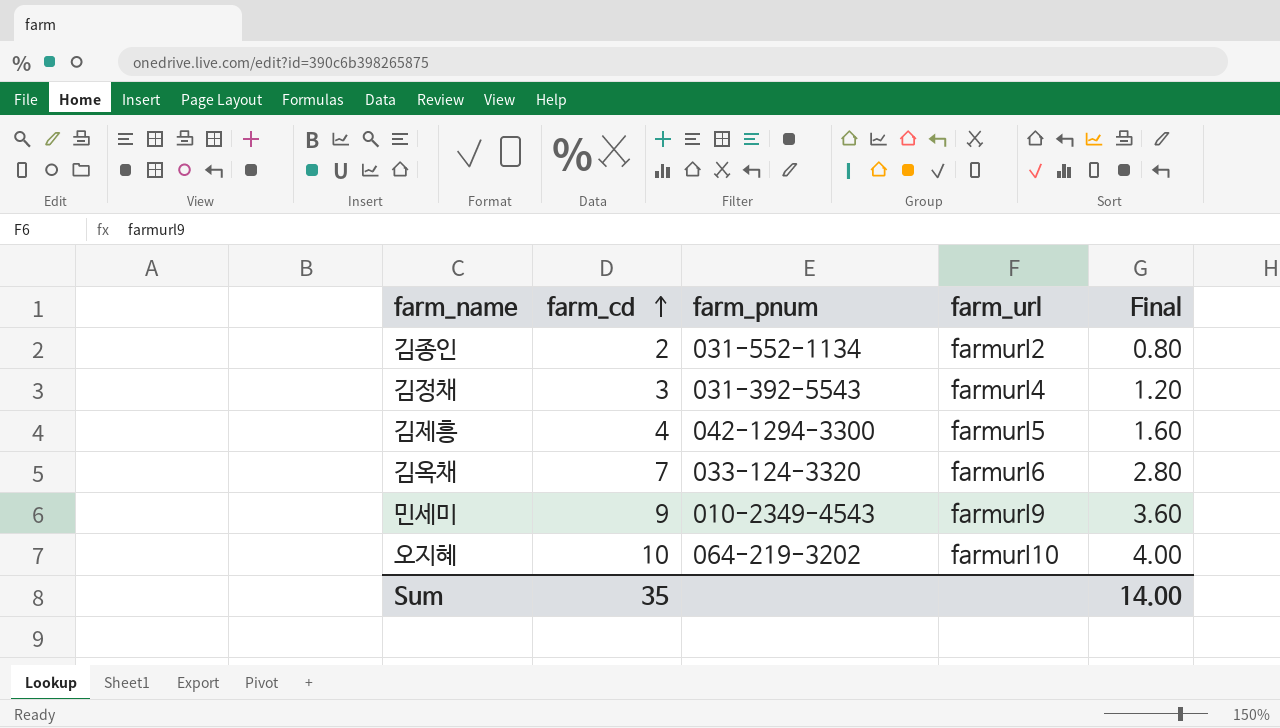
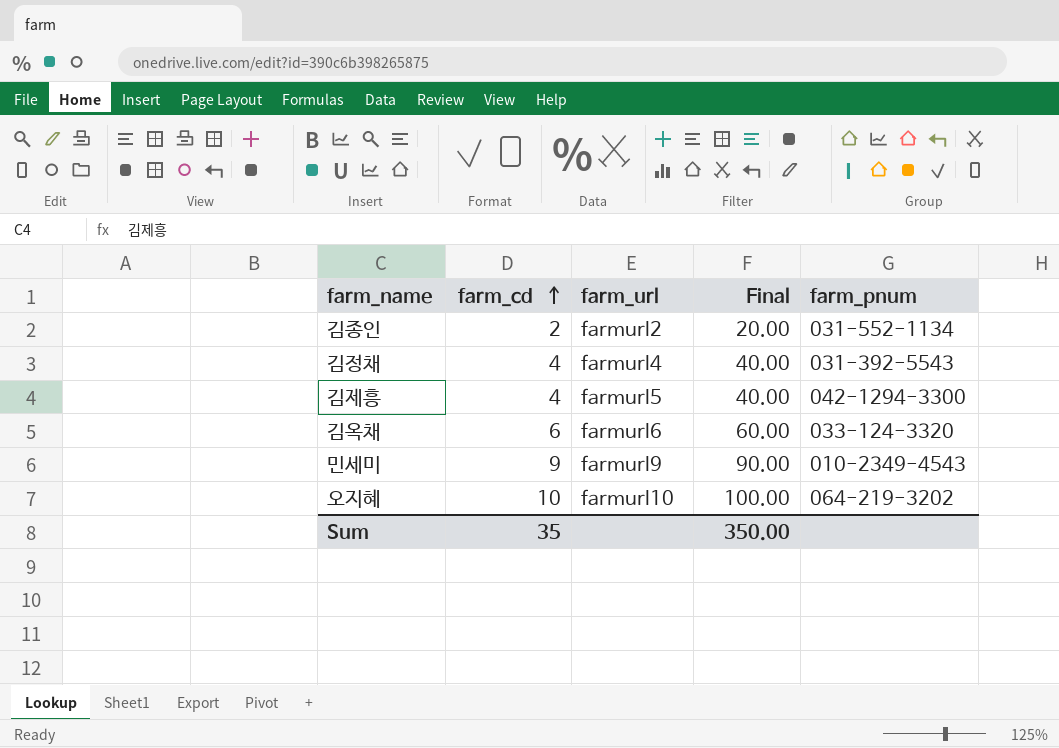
column Final | formula: [farm_cd] * 0.4 -> [farm_cd] * 10
column farm_pnum | position: 3 -> 5
김정채 | farm_cd: 3 -> 4
김옥채 | farm_cd: 7 -> 6
Sum | Final: 14.00 -> 350.00

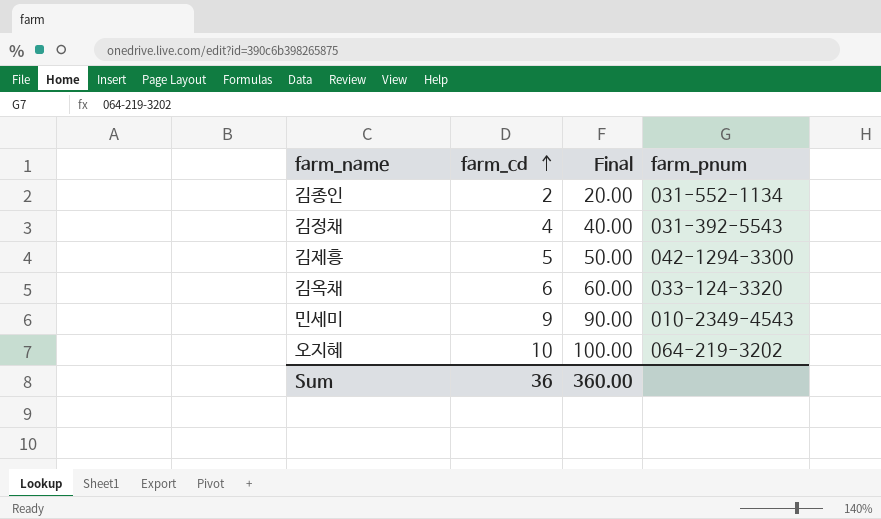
column farm_url | position: 3 -> none
김제흥 | farm_cd: 4 -> 5
김제흥 | Final: 40.00 -> 50.00
Sum | farm_cd: 35 -> 36
Sum | Final: 350.00 -> 360.00

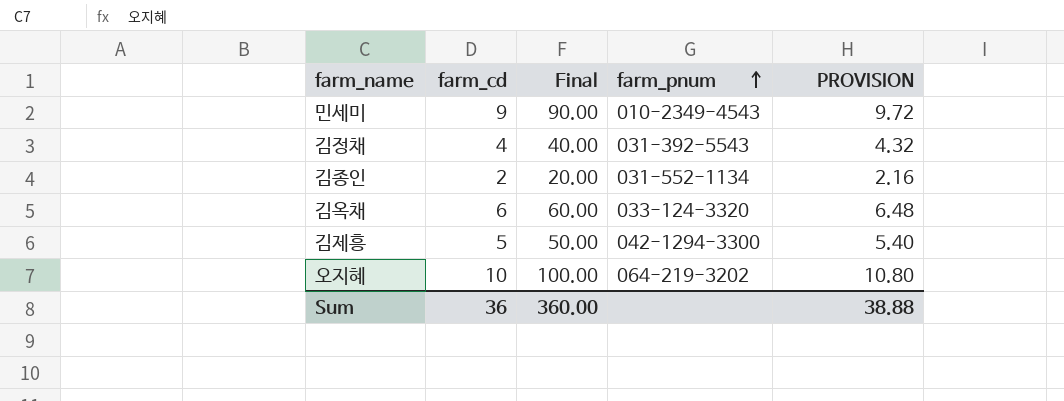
row order: farm_cd ascending -> farm_pnum ascending
column PROVISION | formula: none -> [farm_cd] * 1.08

